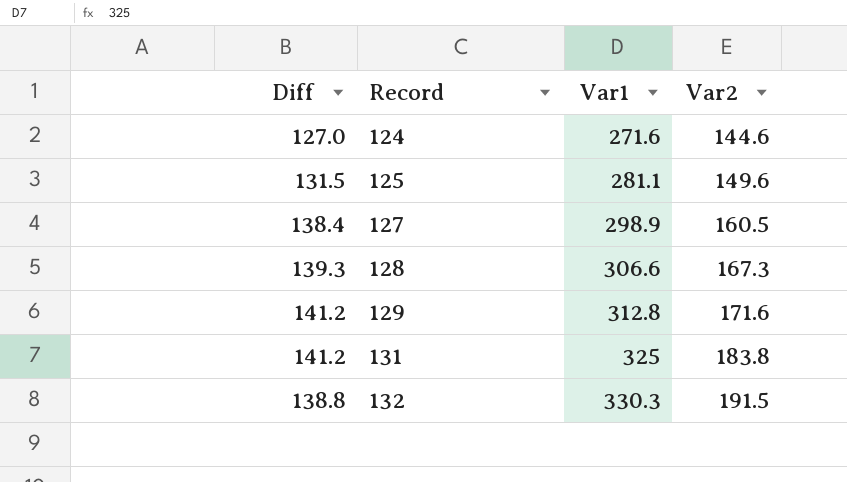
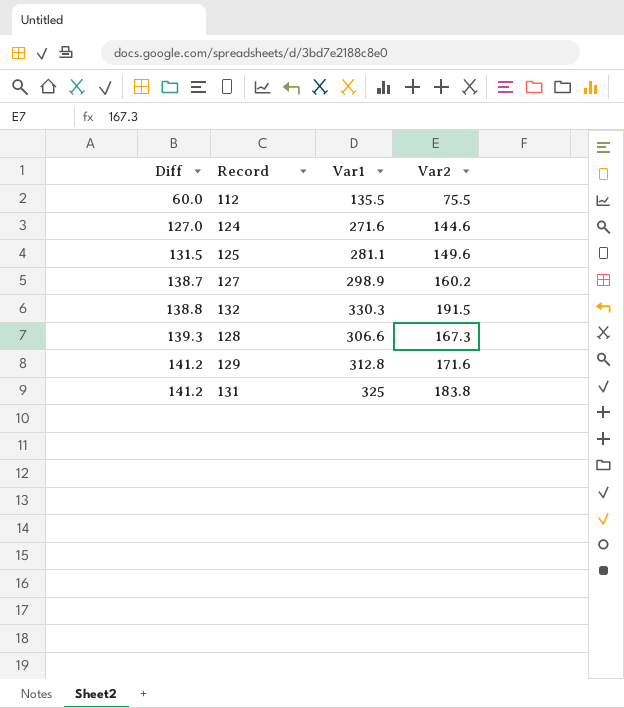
row order: Record ascending -> Diff ascending
row 112: none -> 60.0 | 135.5 | 75.5
127 | Diff: 138.4 -> 138.7
127 | Var2: 160.5 -> 160.2

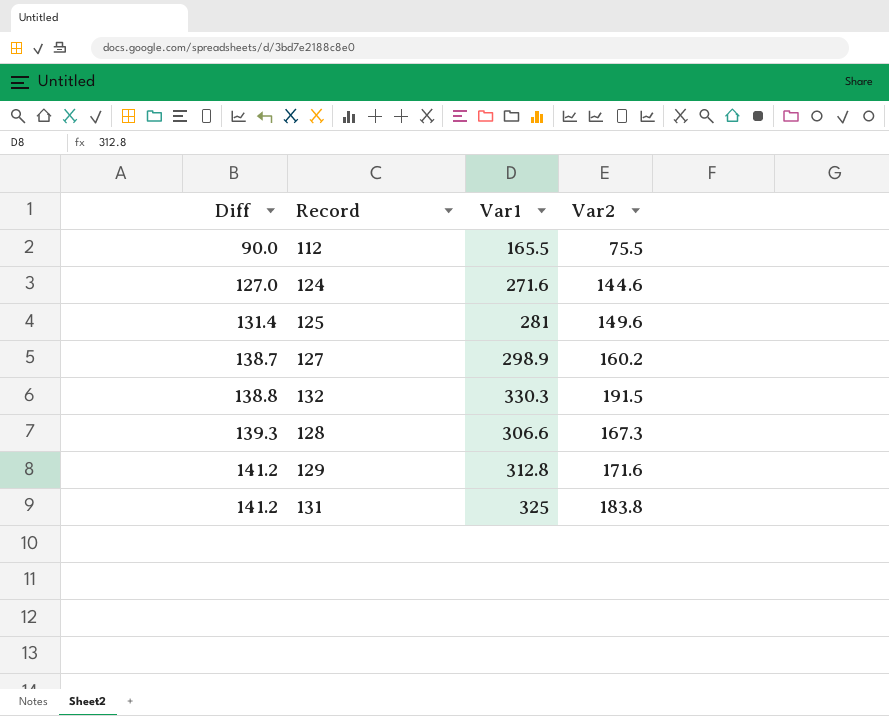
112 | Diff: 60.0 -> 90.0
112 | Var1: 135.5 -> 165.5
125 | Diff: 131.5 -> 131.4
125 | Var1: 281.1 -> 281

